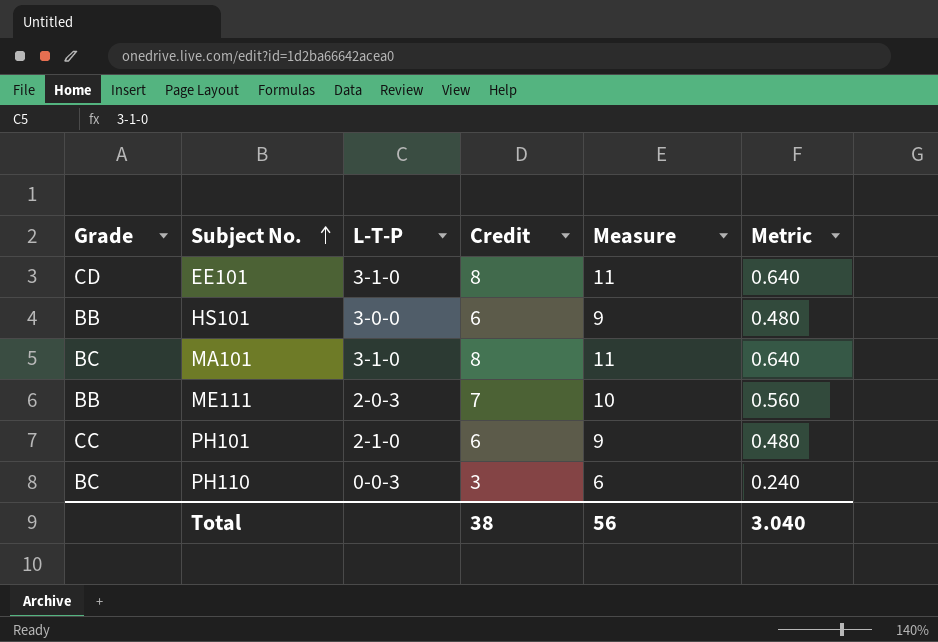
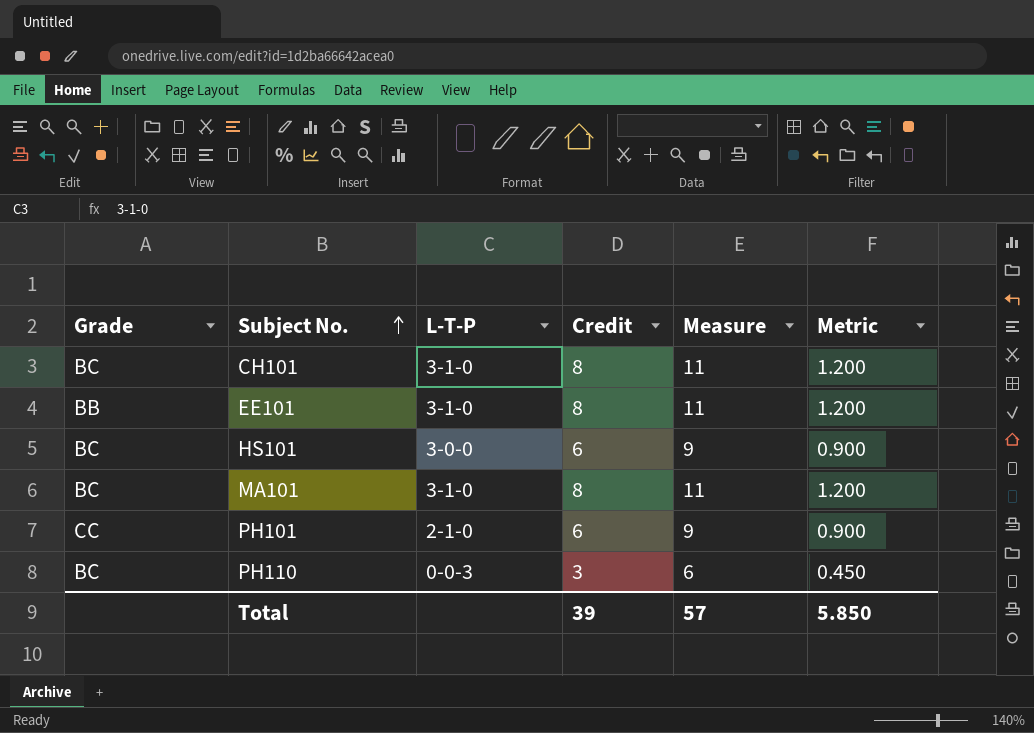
column Metric | formula: [Credit] * 0.08 -> [Credit] * 0.15
row ME111: BB | 2-0-3 | 7 | 10 | 0.560 -> none
row CH101: none -> BC | 3-1-0 | 8 | 11 | 1.200
EE101 | Grade: CD -> BB
HS101 | Grade: BB -> BC
Total | Credit: 38 -> 39
Total | Measure: 56 -> 57
Total | Metric: 3.040 -> 5.850

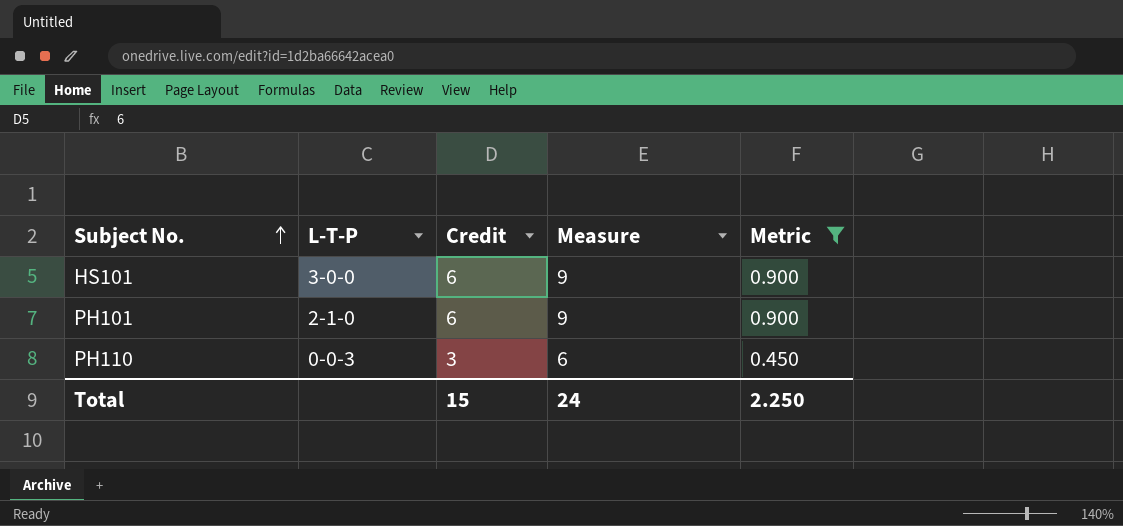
filter: none -> Metric != 1.200
column Grade | position: 1 -> none
Total | Credit: 39 -> 15
Total | Measure: 57 -> 24
Total | Metric: 5.850 -> 2.250

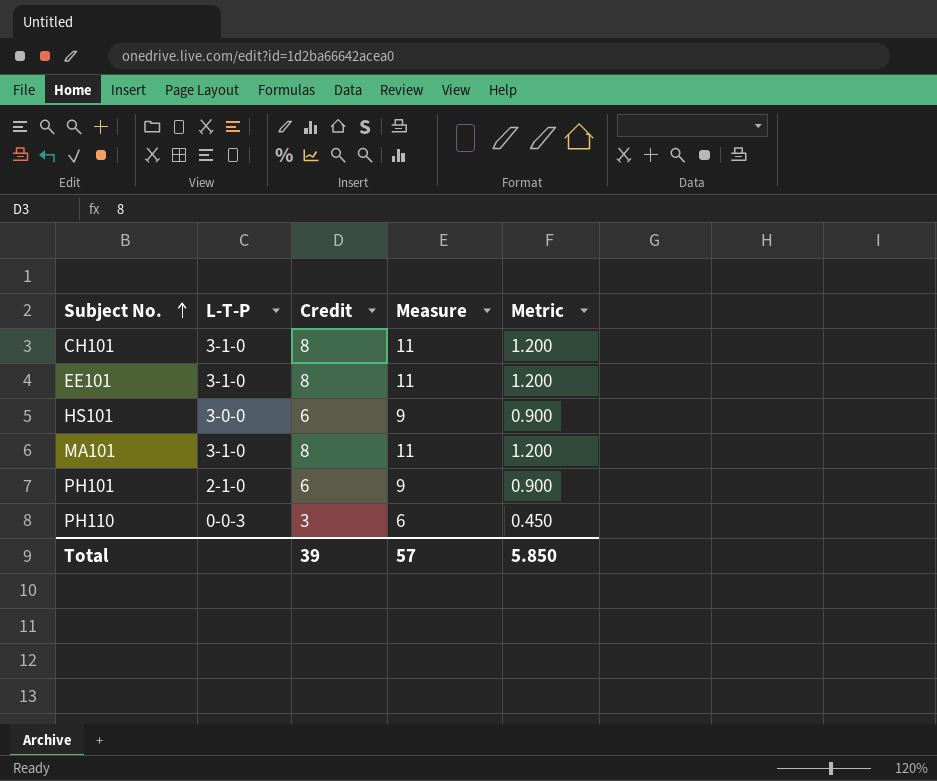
filter: Metric != 1.200 -> none
Total | Credit: 15 -> 39
Total | Measure: 24 -> 57
Total | Metric: 2.250 -> 5.850

